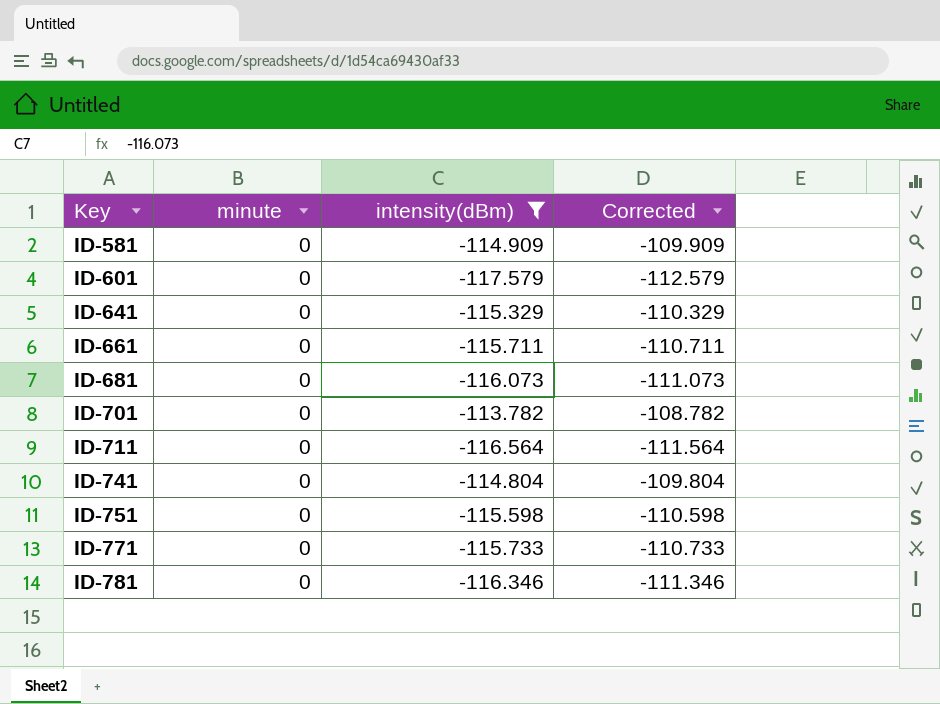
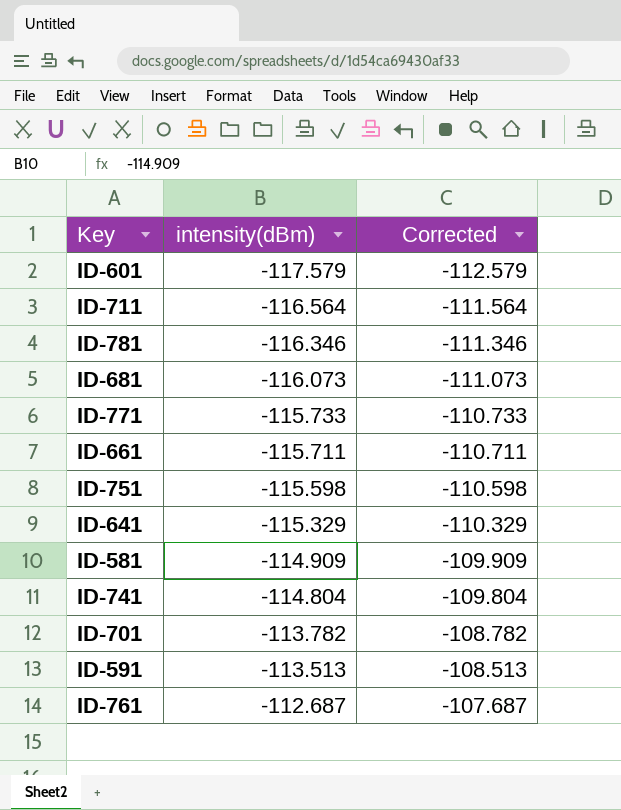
filter: intensity(dBm) <= -113.782 -> none
row order: Key ascending -> intensity(dBm) ascending
column minute | position: 2 -> none

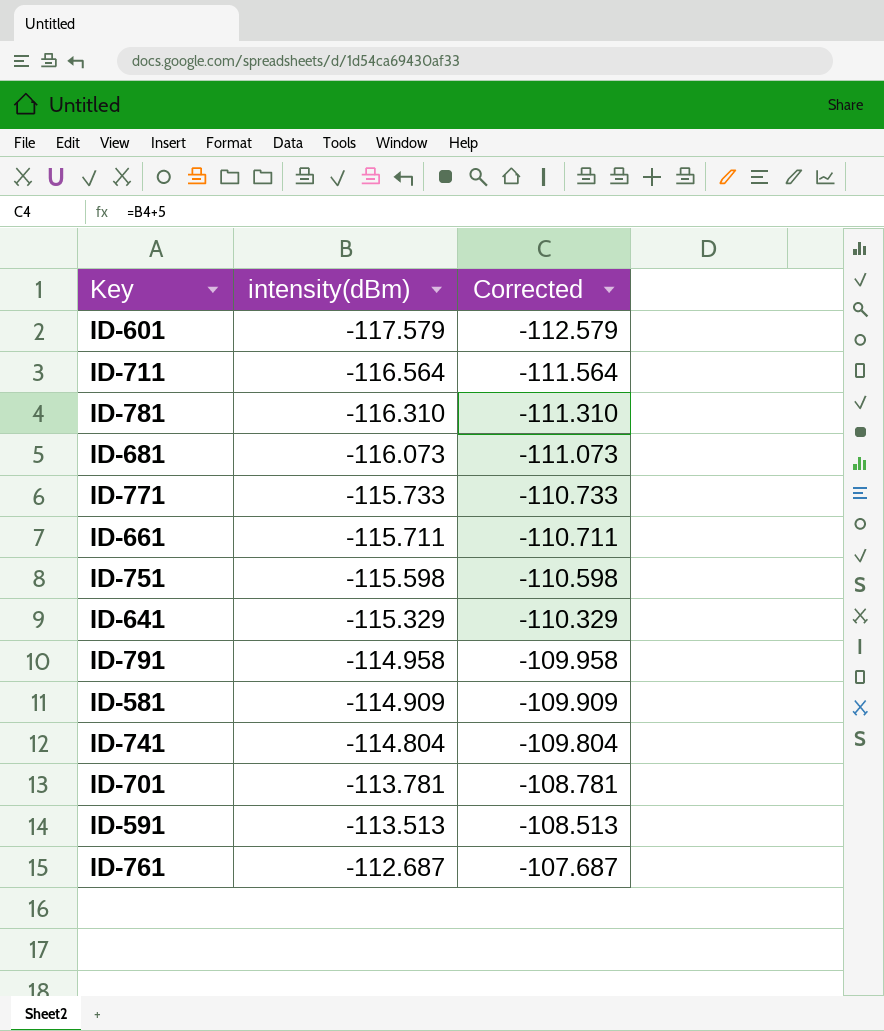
ID-781 | intensity(dBm): -116.346 -> -116.310
ID-781 | Corrected: -111.346 -> -111.310
row ID-791: none -> -114.958 | -109.958
ID-701 | intensity(dBm): -113.782 -> -113.781
ID-701 | Corrected: -108.782 -> -108.781

